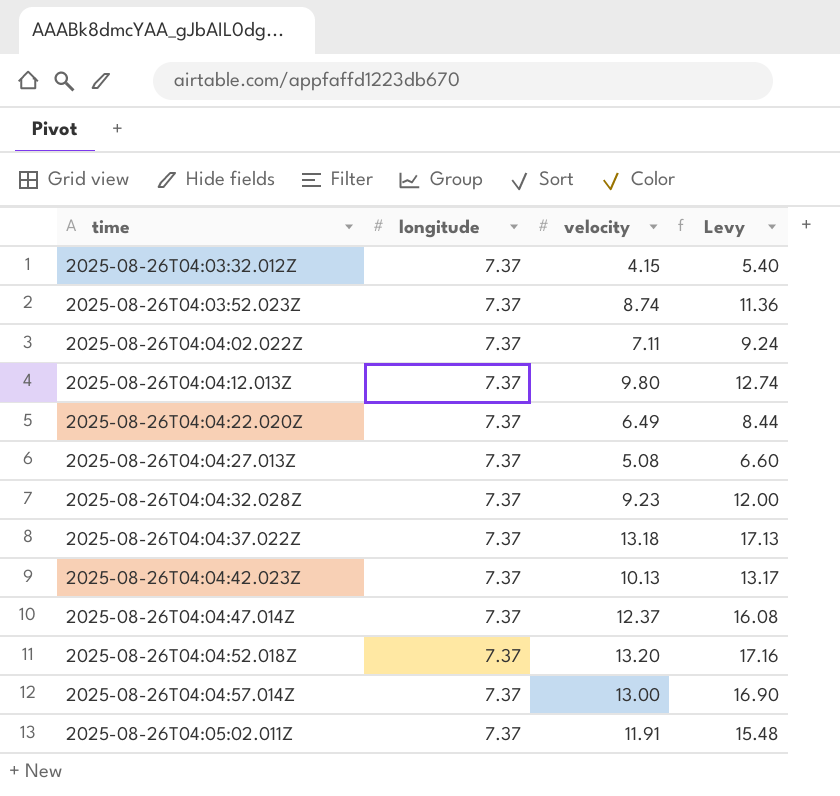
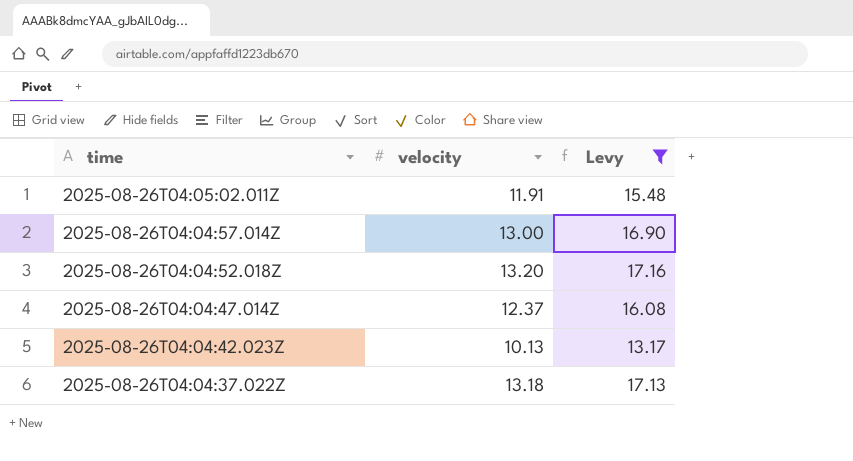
filter: none -> Levy >= 13.17
row order: time ascending -> time descending
column longitude | position: 2 -> none

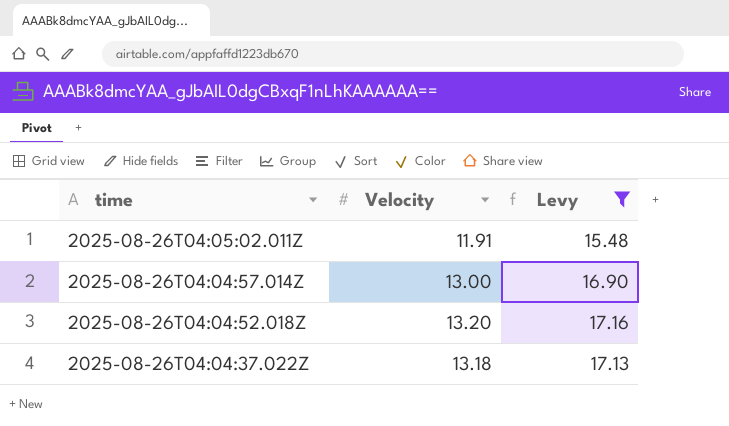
column name: velocity -> Velocity
row 2025-08-26T04:04:47.014Z: 12.37 | 16.08 -> none
row 2025-08-26T04:04:42.023Z: 10.13 | 13.17 -> none

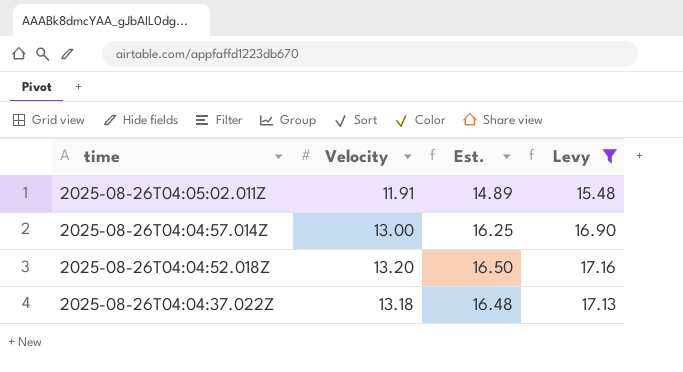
column Est. | formula: none -> [Velocity] * 1.25

